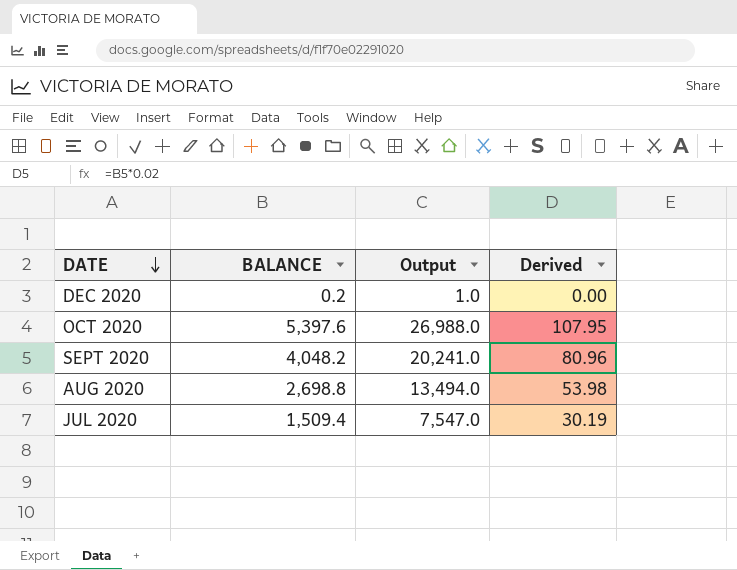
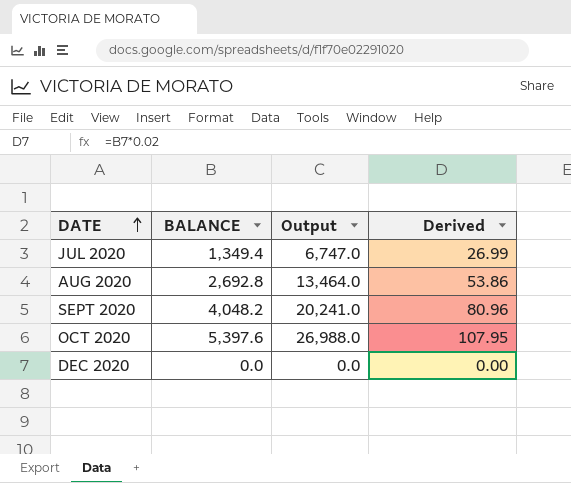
row order: DATE descending -> DATE ascending
JUL 2020 | BALANCE: 1,509.4 -> 1,349.4
JUL 2020 | Output: 7,547.0 -> 6,747.0
JUL 2020 | Derived: 30.19 -> 26.99
AUG 2020 | BALANCE: 2,698.8 -> 2,692.8
AUG 2020 | Output: 13,494.0 -> 13,464.0
AUG 2020 | Derived: 53.98 -> 53.86
DEC 2020 | BALANCE: 0.2 -> 0.0
DEC 2020 | Output: 1.0 -> 0.0

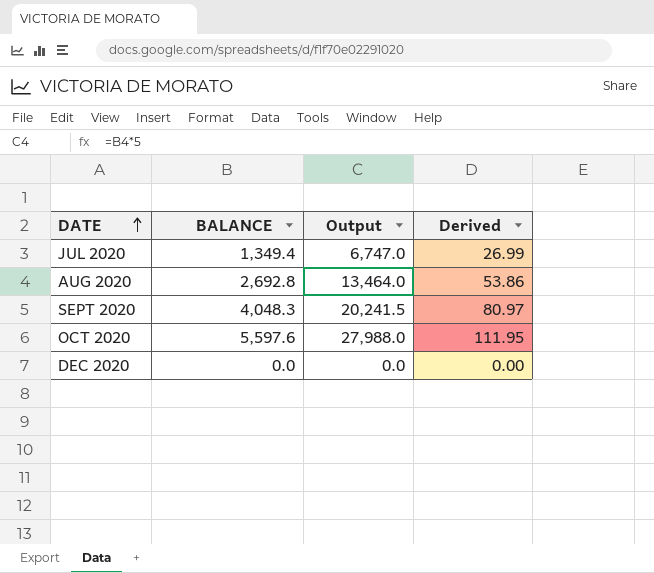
SEPT 2020 | BALANCE: 4,048.2 -> 4,048.3
SEPT 2020 | Output: 20,241.0 -> 20,241.5
SEPT 2020 | Derived: 80.96 -> 80.97
OCT 2020 | BALANCE: 5,397.6 -> 5,597.6
OCT 2020 | Output: 26,988.0 -> 27,988.0
OCT 2020 | Derived: 107.95 -> 111.95

